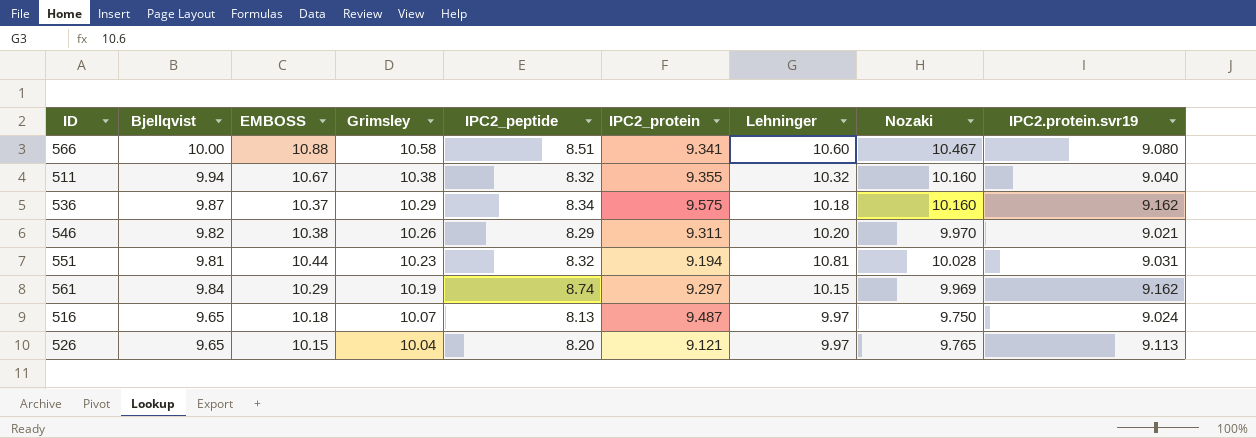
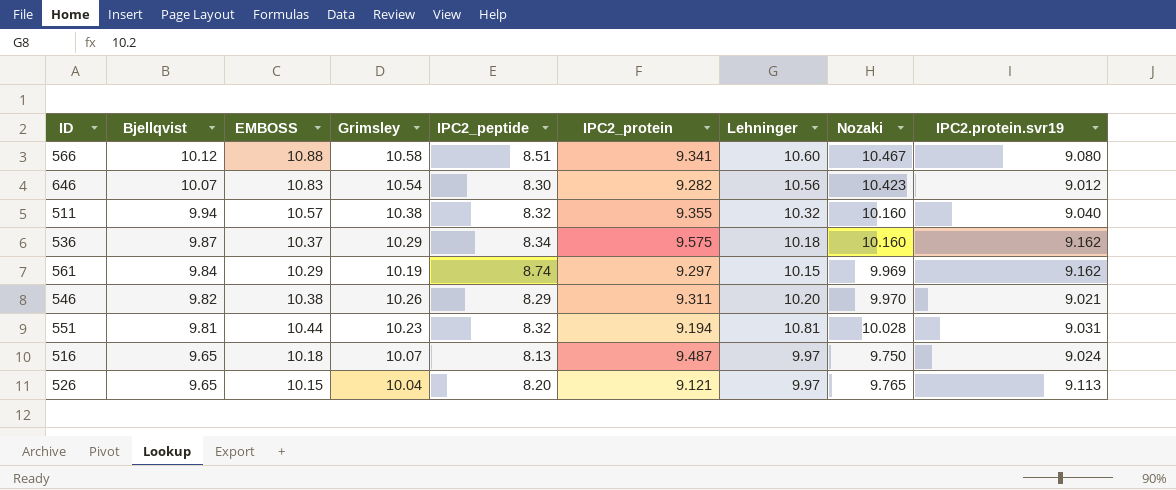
row order: Grimsley descending -> Bjellqvist descending
566 | Bjellqvist: 10.00 -> 10.12
row 646: none -> 10.07 | 10.83 | 10.54 | 8.30 | 9.282 | 10.56 | 10.423 | 9.012
511 | EMBOSS: 10.67 -> 10.57

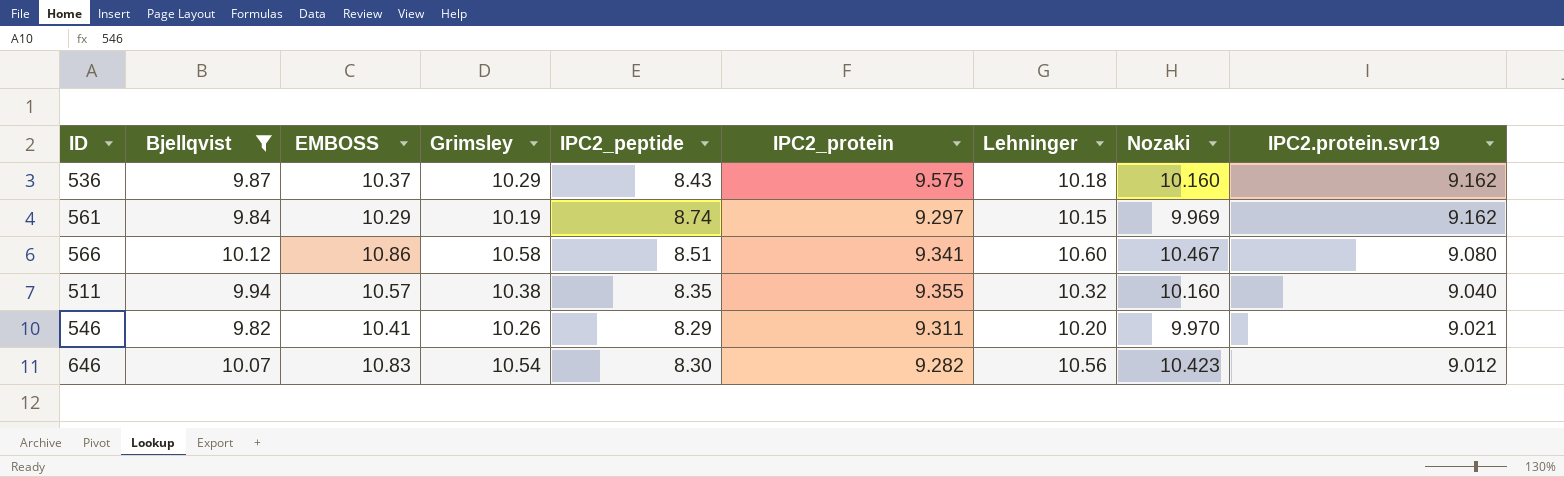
filter: none -> Bjellqvist >= 9.82
row order: Bjellqvist descending -> IPC2.protein.svr19 descending
536 | IPC2_peptide: 8.34 -> 8.43
566 | EMBOSS: 10.88 -> 10.86
511 | IPC2_peptide: 8.32 -> 8.35
546 | EMBOSS: 10.38 -> 10.41

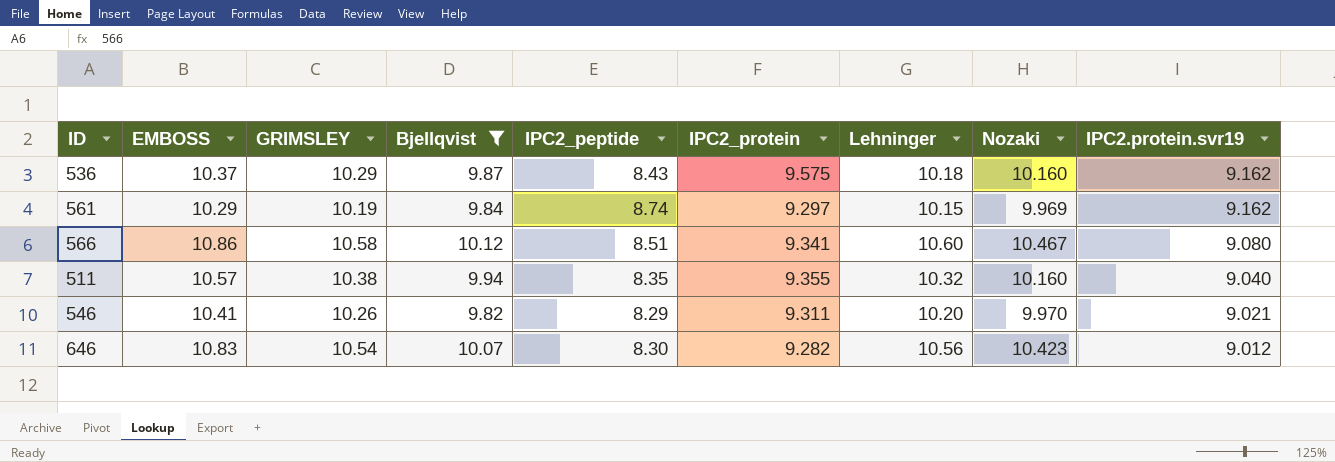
column name: Grimsley -> GRIMSLEY
column Bjellqvist | position: 2 -> 4

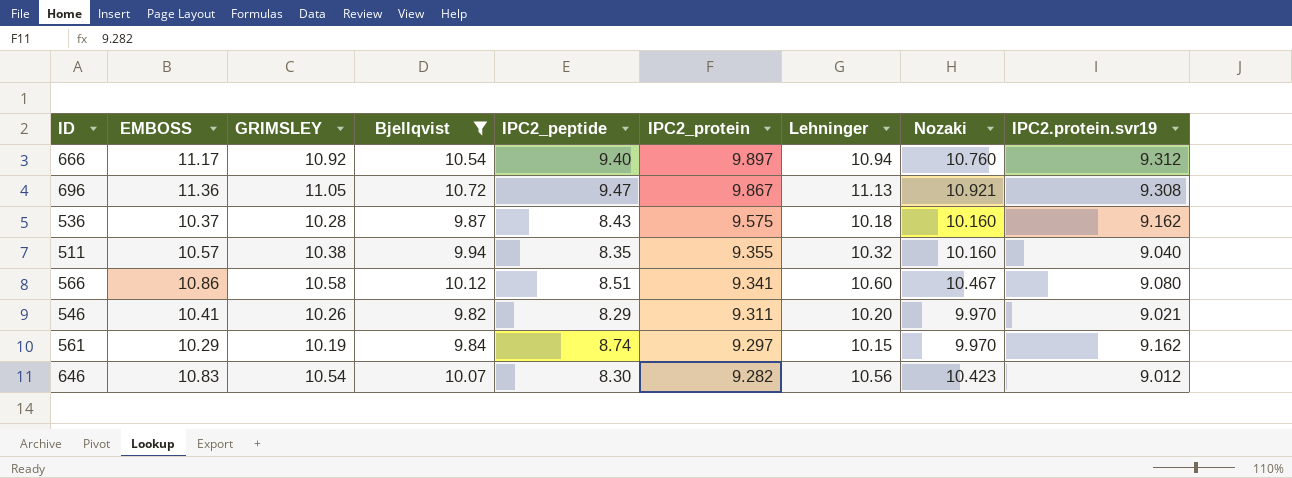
row order: IPC2.protein.svr19 descending -> IPC2_protein descending
row 666: none -> 11.17 | 10.92 | 10.54 | 9.40 | 9.897 | 10.94 | 10.760 | 9.312
row 696: none -> 11.36 | 11.05 | 10.72 | 9.47 | 9.867 | 11.13 | 10.921 | 9.308
536 | GRIMSLEY: 10.29 -> 10.28
561 | Nozaki: 9.969 -> 9.970

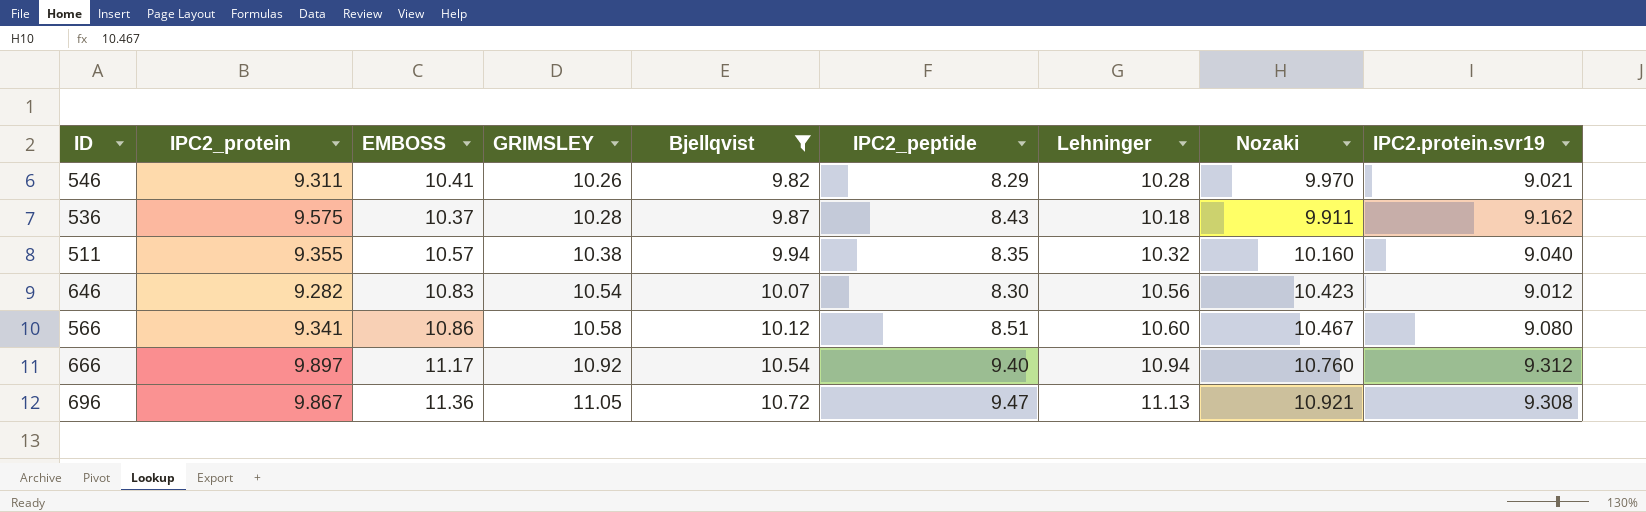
row order: IPC2_protein descending -> GRIMSLEY ascending
column IPC2_protein | position: 6 -> 2
row 561: 10.29 | 10.19 | 9.84 | 8.74 | 9.297 | 10.15 | 9.970 | 9.162 -> none
546 | Lehninger: 10.20 -> 10.28
536 | Nozaki: 10.160 -> 9.911

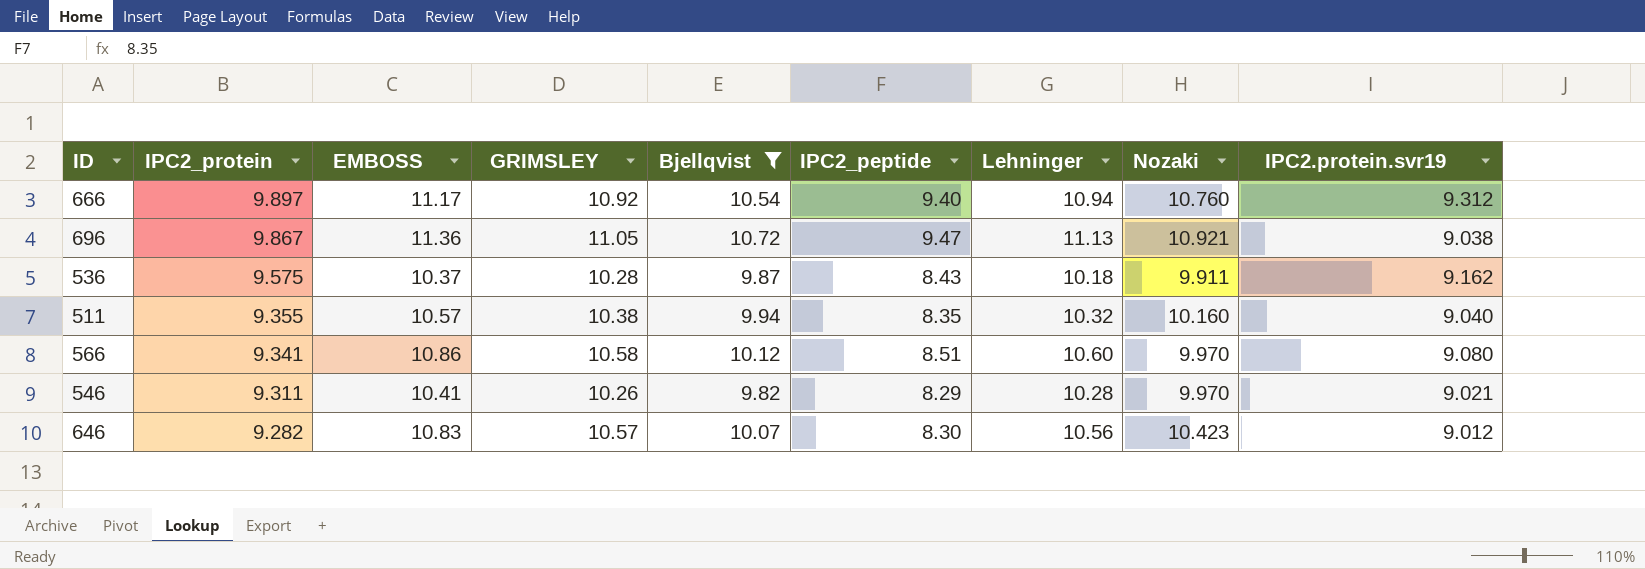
row order: GRIMSLEY ascending -> IPC2_protein descending
696 | IPC2.protein.svr19: 9.308 -> 9.038
566 | Nozaki: 10.467 -> 9.970
646 | GRIMSLEY: 10.54 -> 10.57

